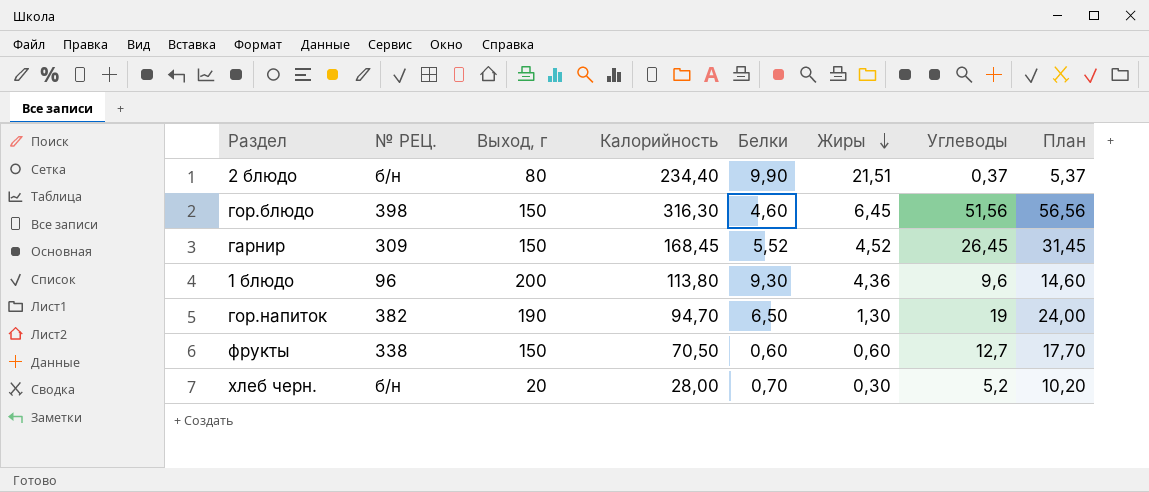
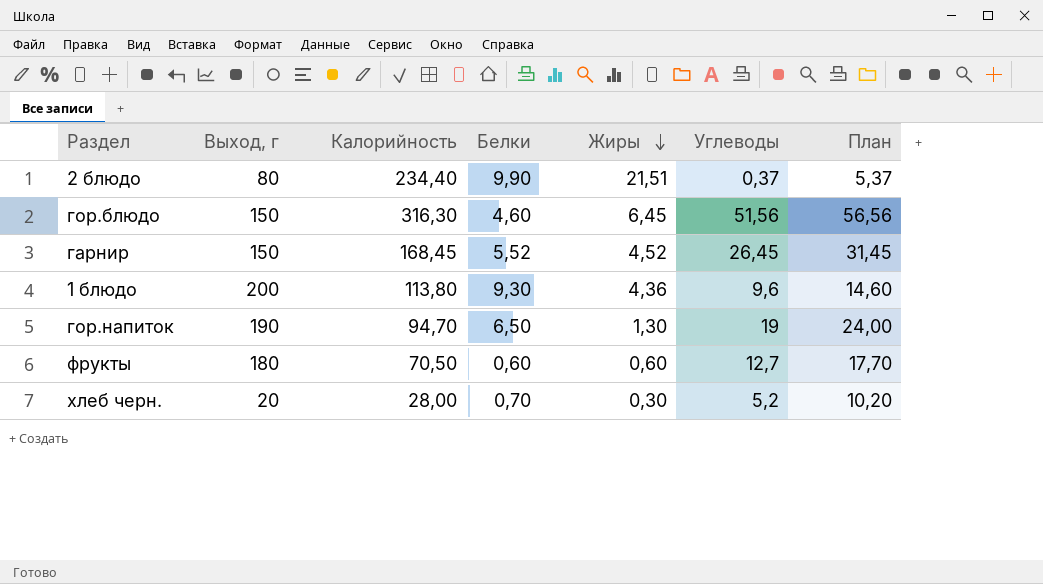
column № РЕЦ. | position: 2 -> none
фрукты | Выход, г: 150 -> 180

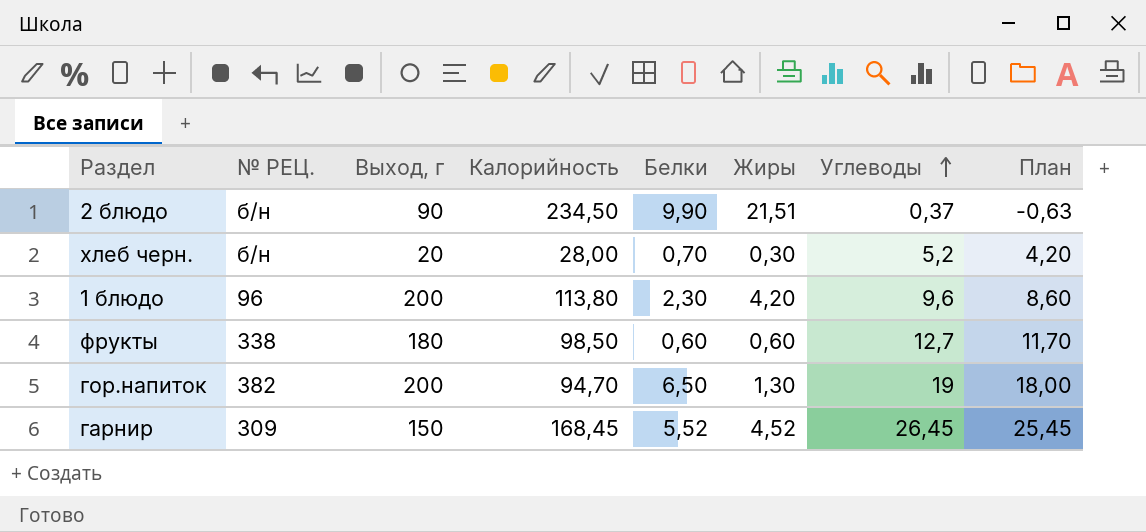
row order: Жиры descending -> Углеводы ascending
column № РЕЦ. | position: none -> 2
column План | formula: [Углеводы] + 5 -> [Углеводы] - 1
row гор.блюдо: 150 | 316,30 | 4,60 | 6,45 | 51,56 | 56,56 -> none
2 блюдо | Выход, г: 80 -> 90
2 блюдо | Калорийность: 234,40 -> 234,50
1 блюдо | Белки: 9,30 -> 2,30
1 блюдо | Жиры: 4,36 -> 4,20
фрукты | Калорийность: 70,50 -> 98,50
гор.напиток | Выход, г: 190 -> 200

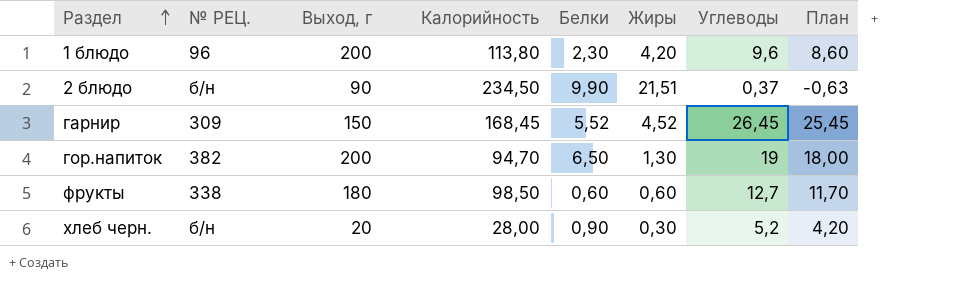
row order: Углеводы ascending -> Раздел ascending
хлеб черн. | Белки: 0,70 -> 0,90

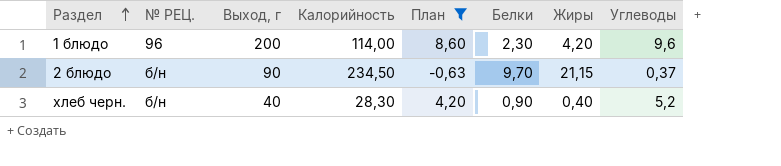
filter: none -> План <= 8,60
column План | position: 8 -> 5
1 блюдо | Калорийность: 113,80 -> 114,00
2 блюдо | Белки: 9,90 -> 9,70
2 блюдо | Жиры: 21,51 -> 21,15
хлеб черн. | Выход, г: 20 -> 40
хлеб черн. | Калорийность: 28,00 -> 28,30
хлеб черн. | Жиры: 0,30 -> 0,40

